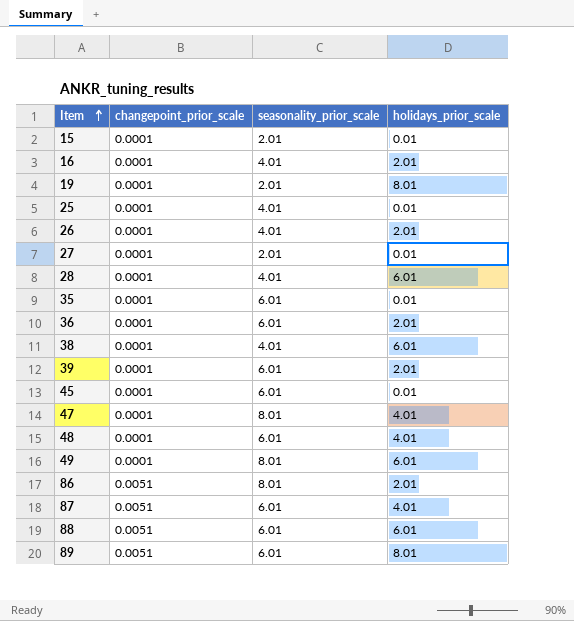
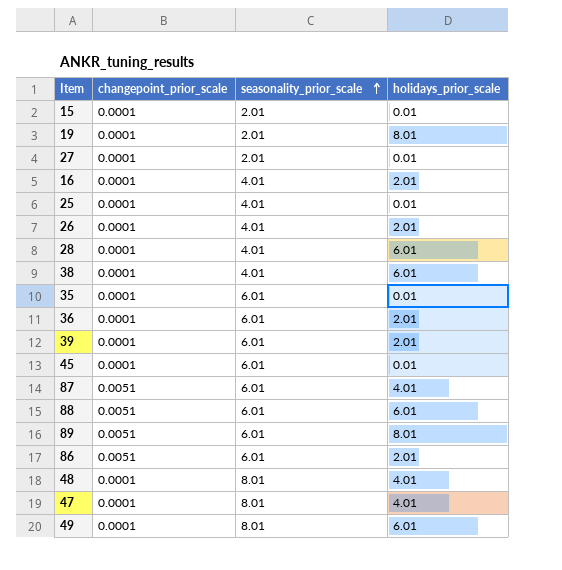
row order: Item ascending -> seasonality_prior_scale ascending
86 | seasonality_prior_scale: 8.01 -> 6.01
48 | seasonality_prior_scale: 6.01 -> 8.01

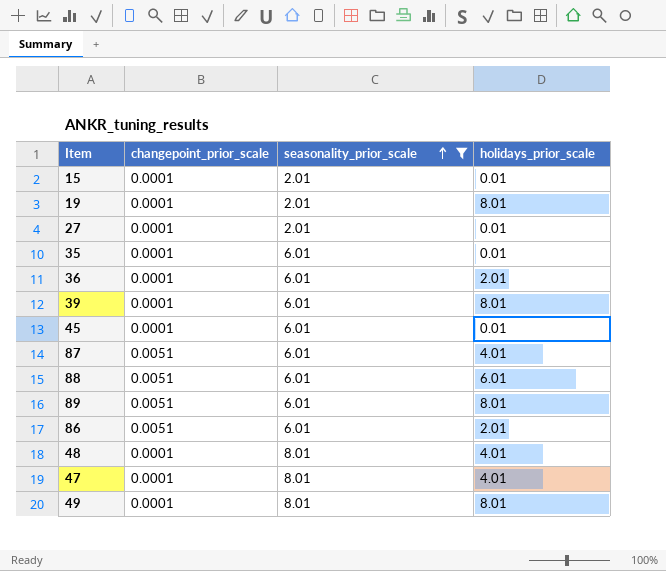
filter: none -> seasonality_prior_scale != 4.01
39 | holidays_prior_scale: 2.01 -> 8.01
49 | holidays_prior_scale: 6.01 -> 8.01

